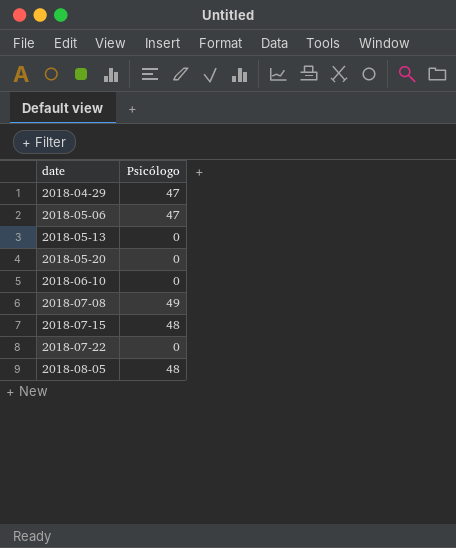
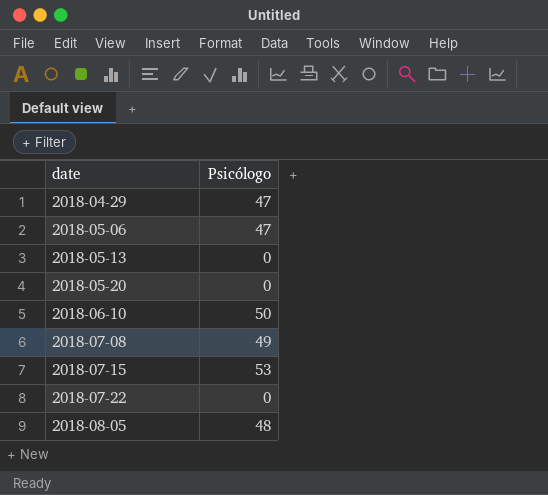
2018-06-10 | Psicólogo: 0 -> 50
2018-07-15 | Psicólogo: 48 -> 53

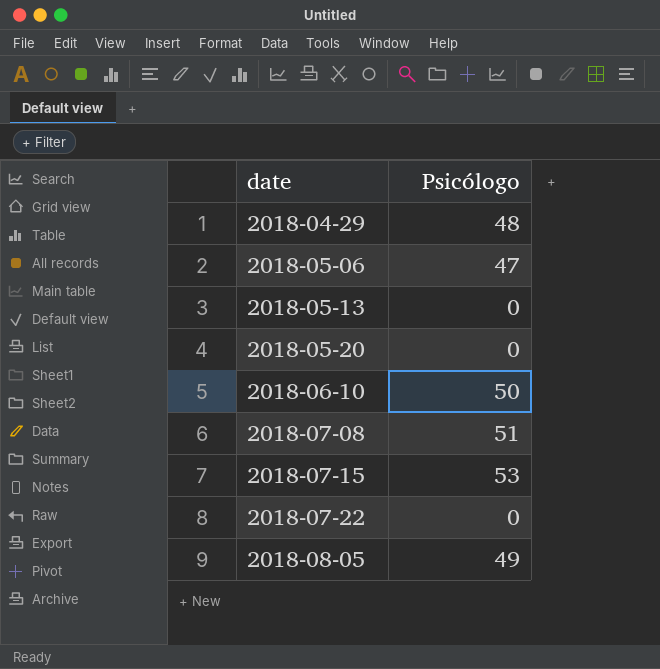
2018-04-29 | Psicólogo: 47 -> 48
2018-07-08 | Psicólogo: 49 -> 51
2018-08-05 | Psicólogo: 48 -> 49

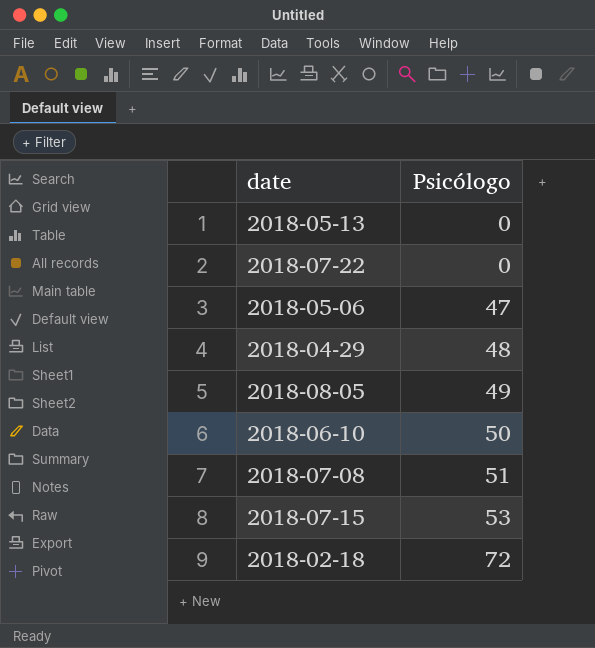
row order: date ascending -> Psicólogo ascending
row 2018-05-20: 0 -> none
row 2018-02-18: none -> 72

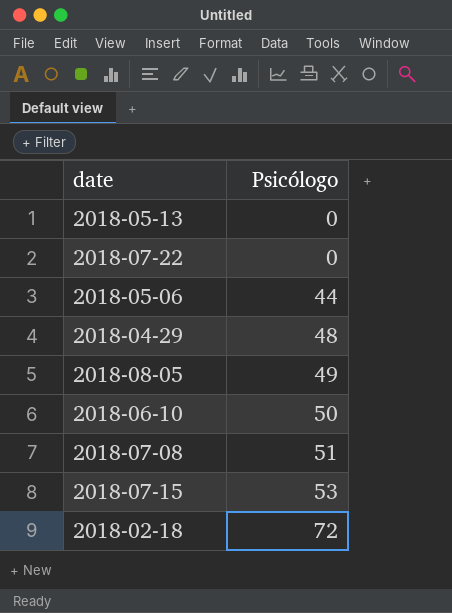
2018-05-06 | Psicólogo: 47 -> 44

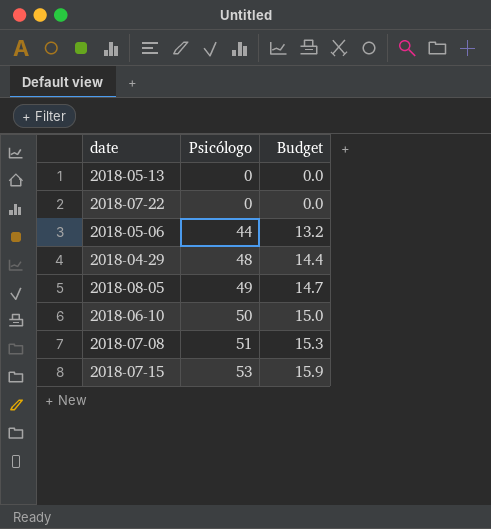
column Budget | formula: none -> [Psicólogo] * 0.3
row 2018-02-18: 72 -> none

